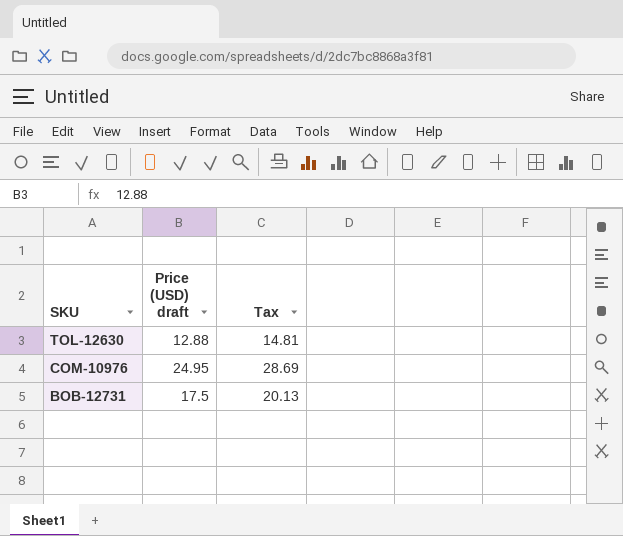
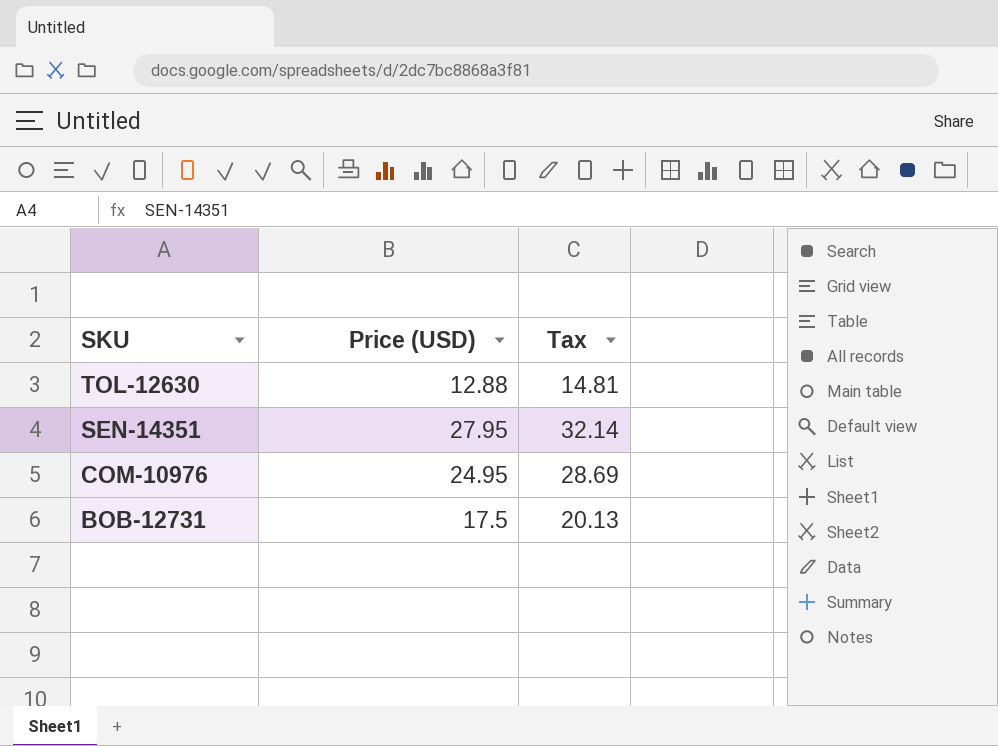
column name: Price (USD) draft -> Price (USD)
row SEN-14351: none -> 27.95 | 32.14

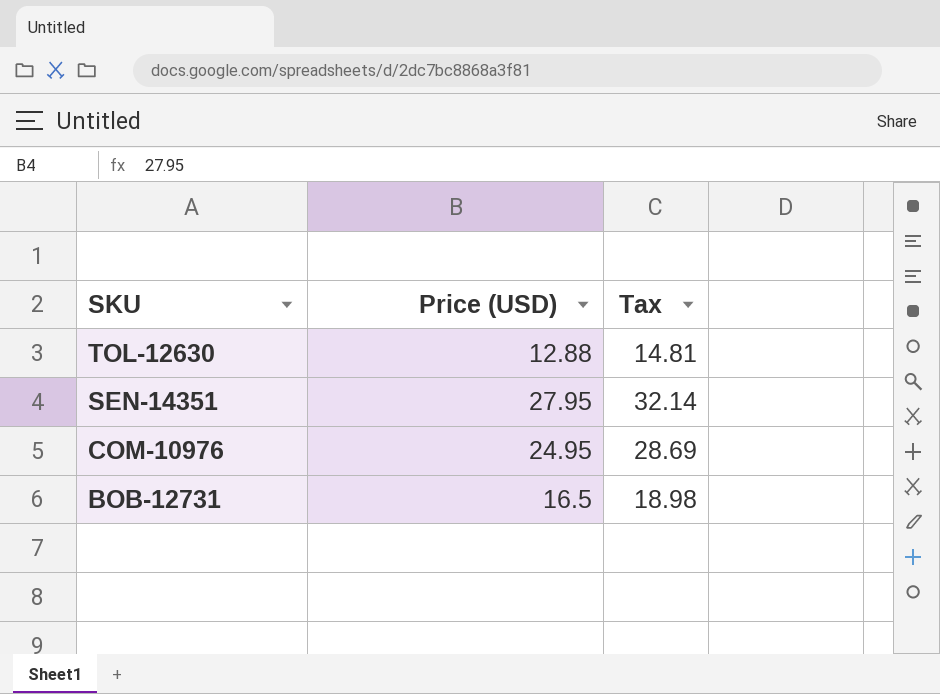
BOB-12731 | Price (USD): 17.5 -> 16.5
BOB-12731 | Tax: 20.13 -> 18.98

